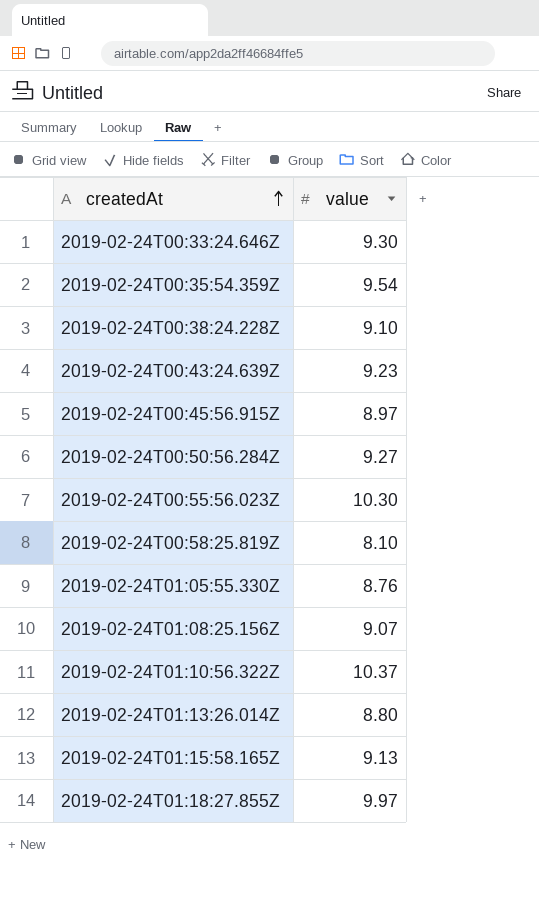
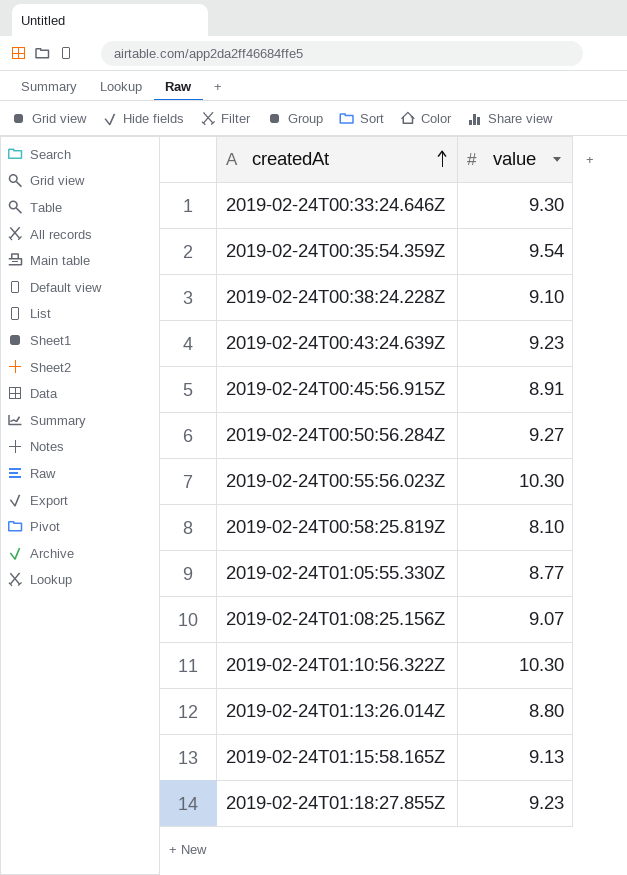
2019-02-24T00:45:56.915Z | value: 8.97 -> 8.91
2019-02-24T01:05:55.330Z | value: 8.76 -> 8.77
2019-02-24T01:10:56.322Z | value: 10.37 -> 10.30
2019-02-24T01:18:27.855Z | value: 9.97 -> 9.23

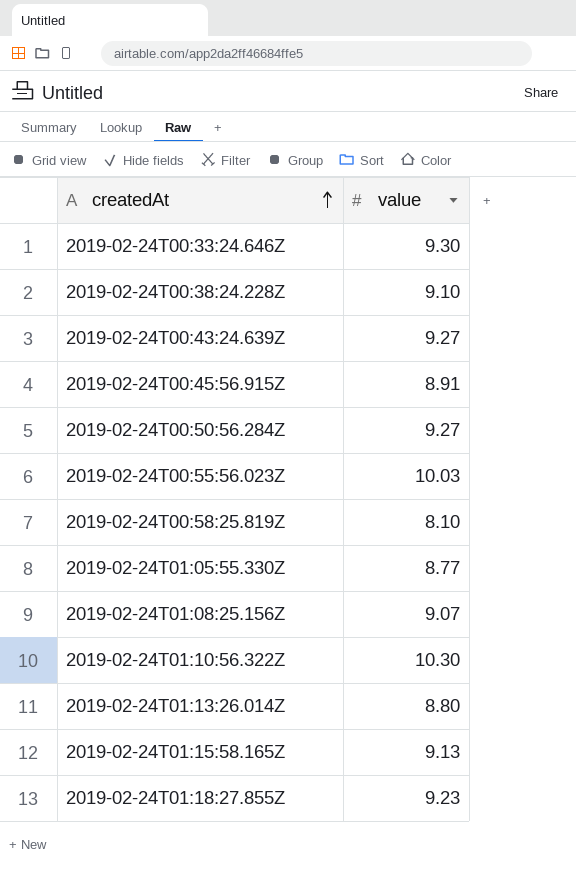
row 2019-02-24T00:35:54.359Z: 9.54 -> none
2019-02-24T00:43:24.639Z | value: 9.23 -> 9.27
2019-02-24T00:55:56.023Z | value: 10.30 -> 10.03

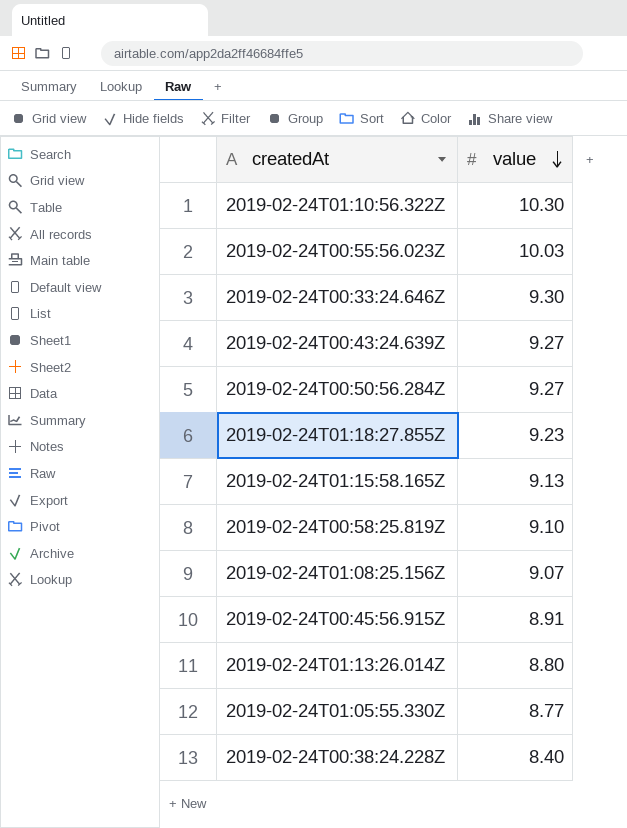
row order: createdAt ascending -> value descending
2019-02-24T00:58:25.819Z | value: 8.10 -> 9.10
2019-02-24T00:38:24.228Z | value: 9.10 -> 8.40

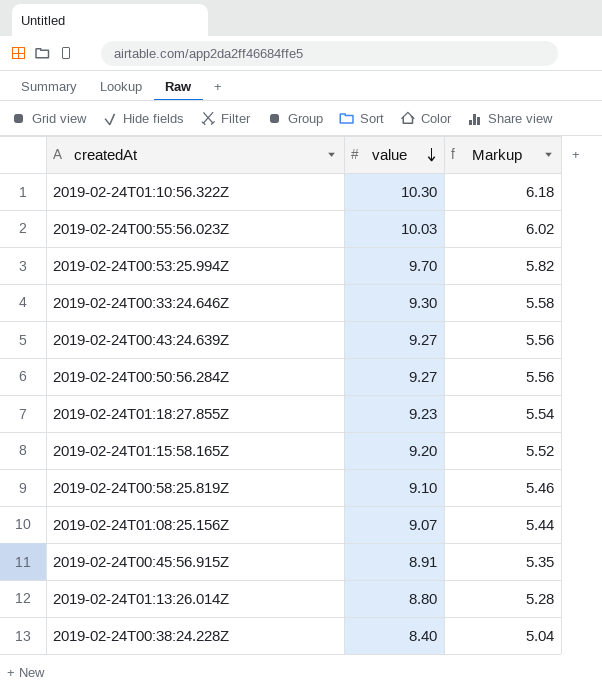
column Markup | formula: none -> [value] * 0.6
row 2019-02-24T01:05:55.330Z: 8.77 -> none
row 2019-02-24T00:53:25.994Z: none -> 9.70 | 5.82
2019-02-24T01:15:58.165Z | value: 9.13 -> 9.20

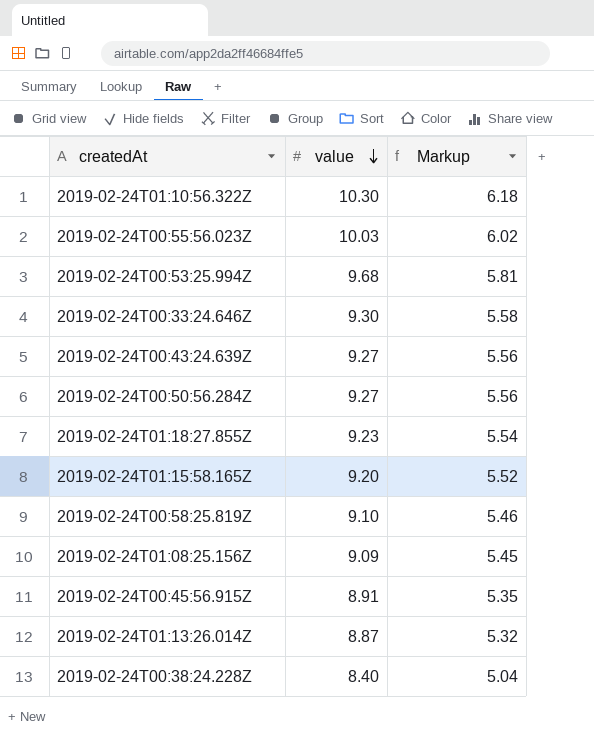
2019-02-24T00:53:25.994Z | value: 9.70 -> 9.68
2019-02-24T00:53:25.994Z | Markup: 5.82 -> 5.81
2019-02-24T01:08:25.156Z | value: 9.07 -> 9.09
2019-02-24T01:08:25.156Z | Markup: 5.44 -> 5.45
2019-02-24T01:13:26.014Z | value: 8.80 -> 8.87
2019-02-24T01:13:26.014Z | Markup: 5.28 -> 5.32

